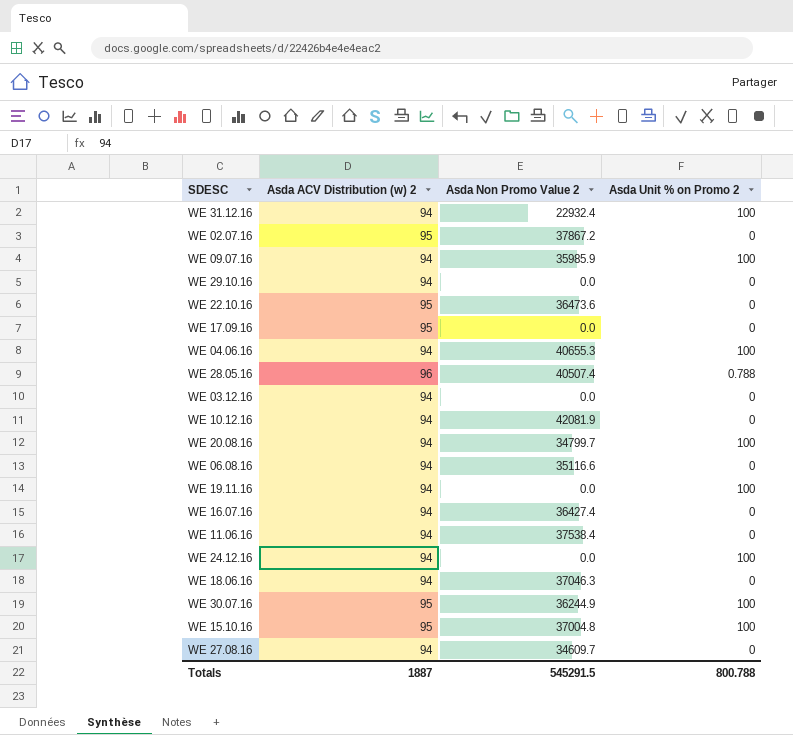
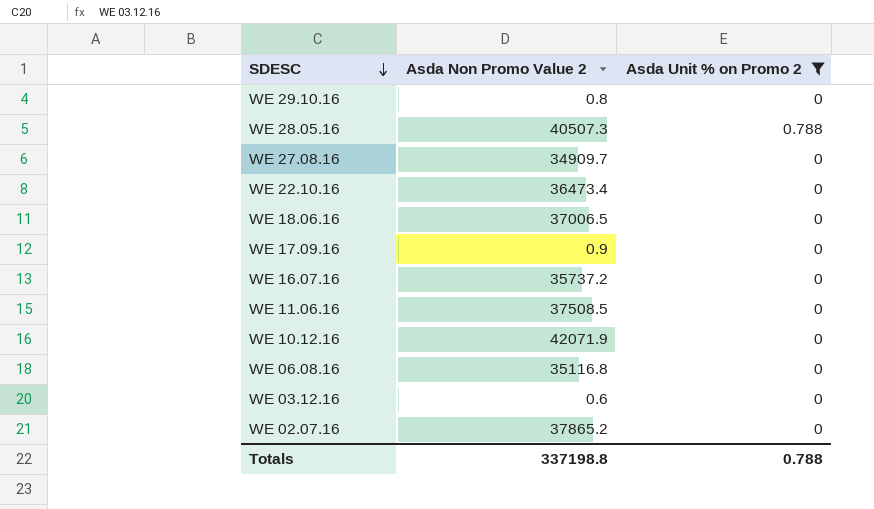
filter: none -> Asda Unit % on Promo 2 != 100
row order: none -> SDESC descending
column Asda ACV Distribution (w) 2 | position: 2 -> none
WE 29.10.16 | Asda Non Promo Value 2: 0.0 -> 0.8
WE 28.05.16 | Asda Non Promo Value 2: 40507.4 -> 40507.3
WE 27.08.16 | Asda Non Promo Value 2: 34609.7 -> 34909.7
WE 22.10.16 | Asda Non Promo Value 2: 36473.6 -> 36473.4
WE 18.06.16 | Asda Non Promo Value 2: 37046.3 -> 37006.5
WE 17.09.16 | Asda Non Promo Value 2: 0.0 -> 0.9
WE 16.07.16 | Asda Non Promo Value 2: 36427.4 -> 35737.2
WE 11.06.16 | Asda Non Promo Value 2: 37538.4 -> 37508.5
WE 10.12.16 | Asda Non Promo Value 2: 42081.9 -> 42071.9
WE 06.08.16 | Asda Non Promo Value 2: 35116.6 -> 35116.8
WE 03.12.16 | Asda Non Promo Value 2: 0.0 -> 0.6
WE 02.07.16 | Asda Non Promo Value 2: 37867.2 -> 37865.2
Totals | Asda Non Promo Value 2: 545291.5 -> 337198.8
Totals | Asda Unit % on Promo 2: 800.788 -> 0.788

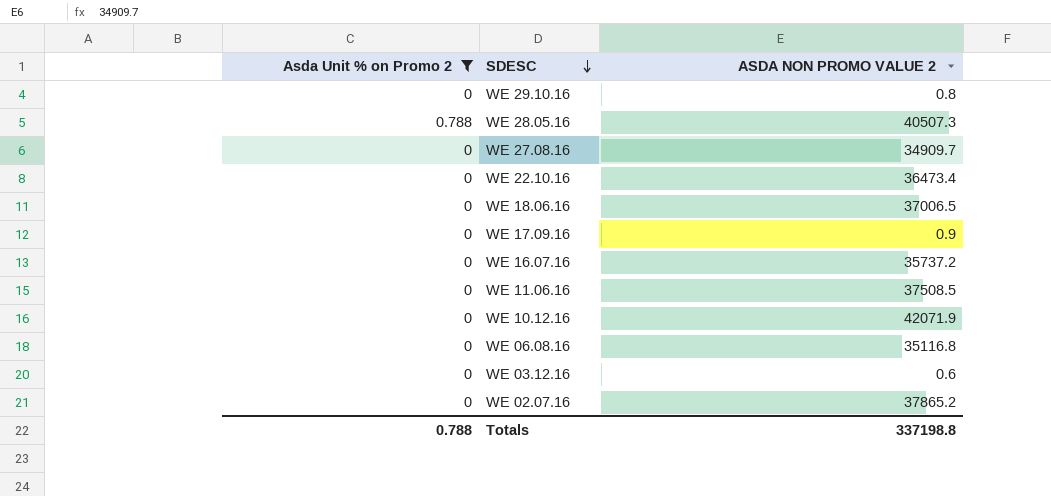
column Asda Unit % on Promo 2 | position: 3 -> 1
column name: Asda Non Promo Value 2 -> ASDA NON PROMO VALUE 2

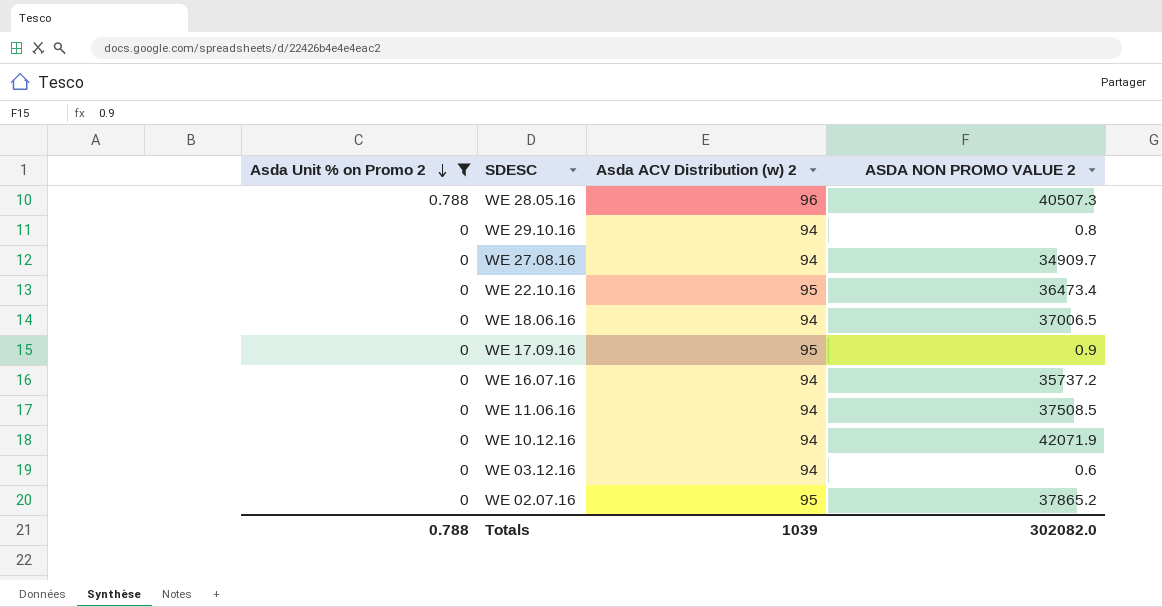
row order: SDESC descending -> Asda Unit % on Promo 2 descending
column Asda ACV Distribution (w) 2 | position: none -> 3
row WE 06.08.16: 0 | 35116.8 -> none
Totals | ASDA NON PROMO VALUE 2: 337198.8 -> 302082.0

